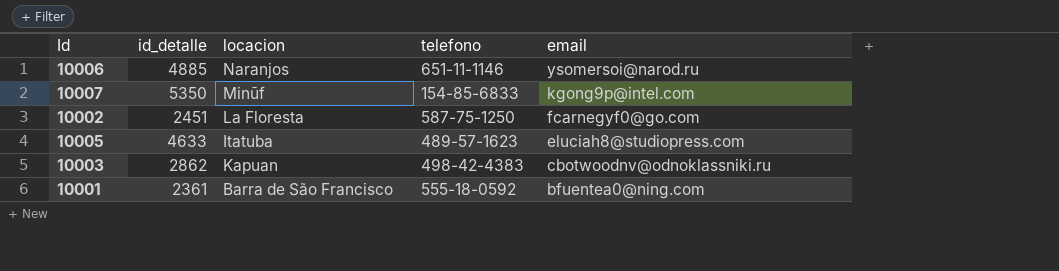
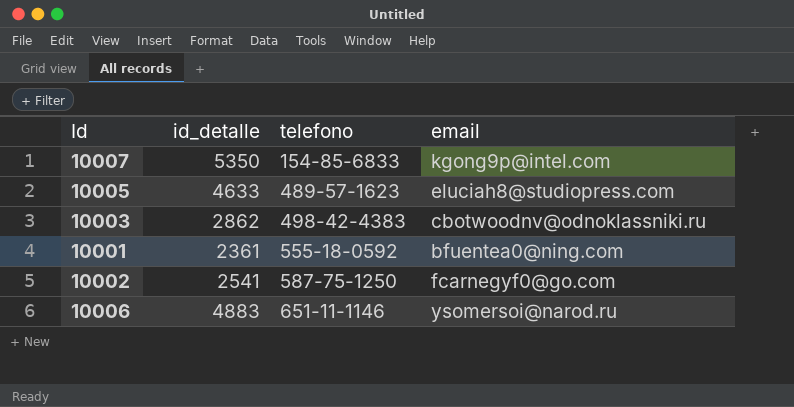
row order: email descending -> telefono ascending
column locacion | position: 3 -> none
10002 | id_detalle: 2451 -> 2541
10006 | id_detalle: 4885 -> 4883

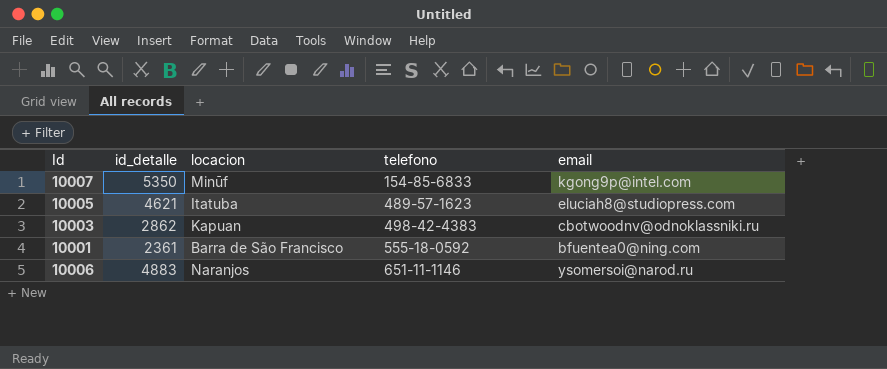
column locacion | position: none -> 3
row 10002: 2541 | 587-75-1250 | fcarnegyf0@go.com -> none
10005 | id_detalle: 4633 -> 4621

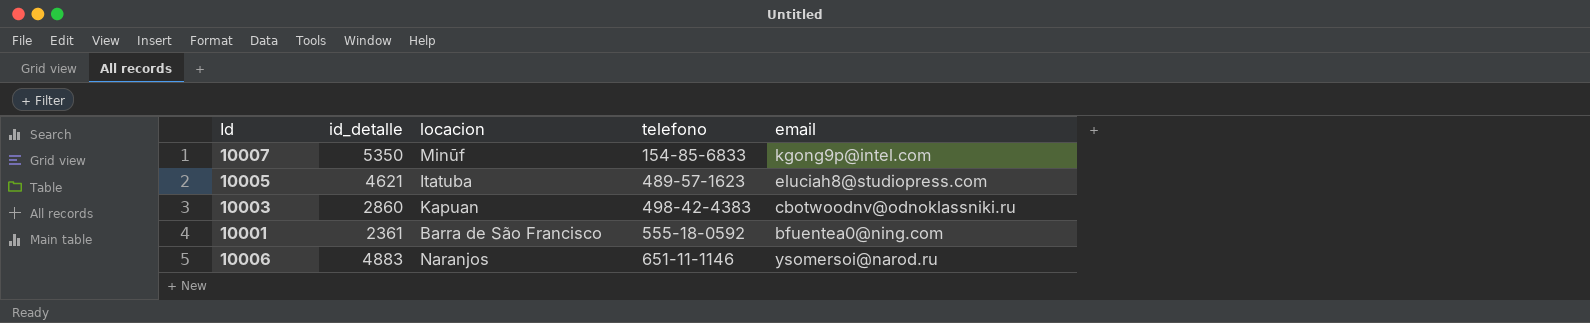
10003 | id_detalle: 2862 -> 2860

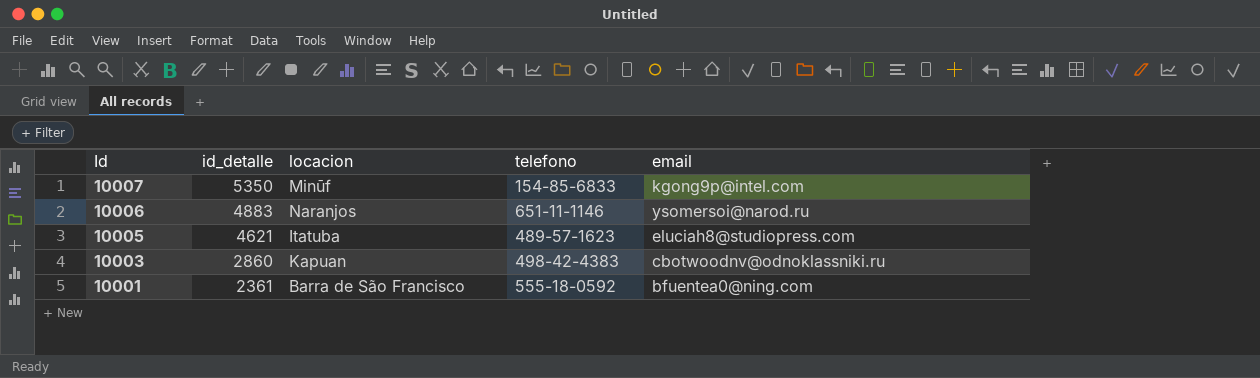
row order: telefono ascending -> Id descending

